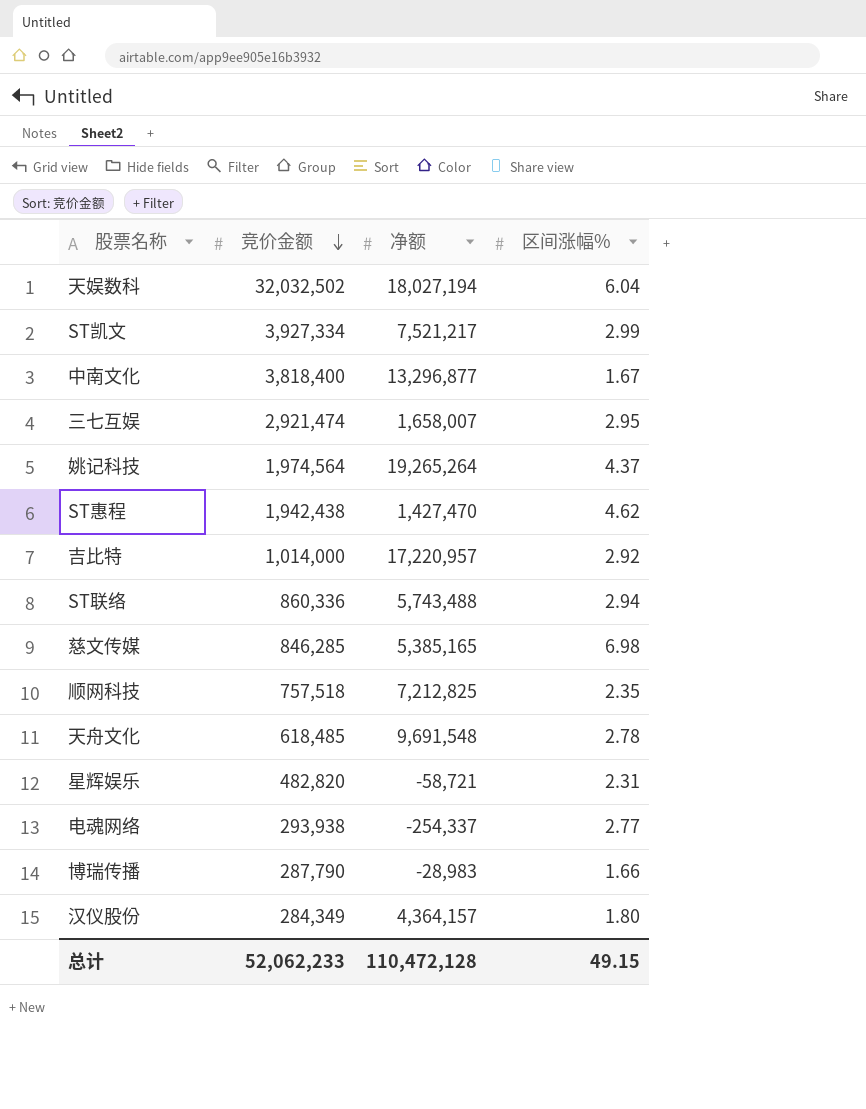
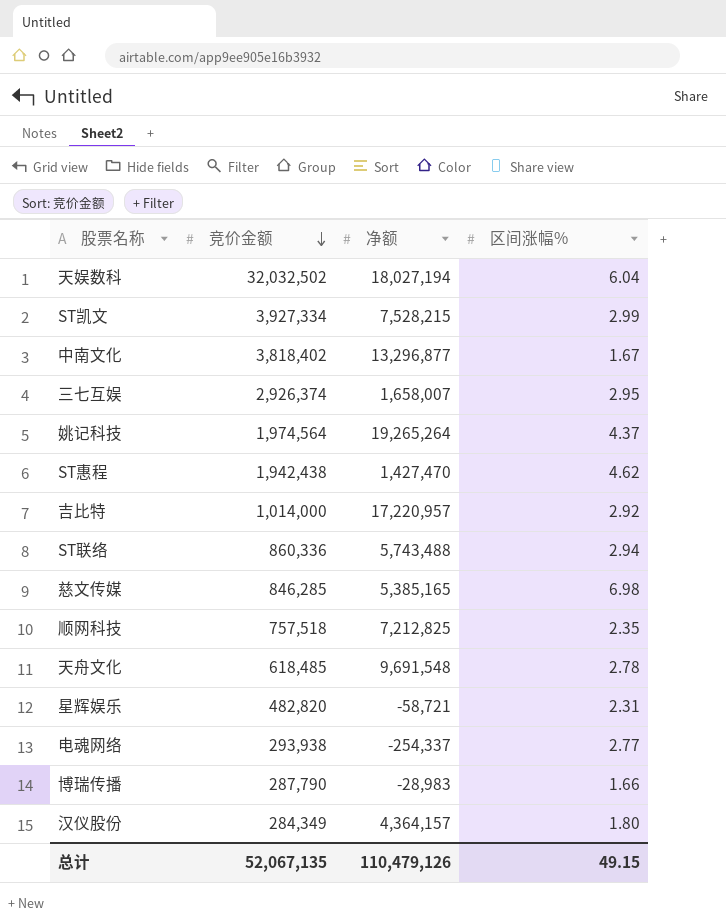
ST凯文 | 净额: 7,521,217 -> 7,528,215
中南文化 | 竞价金额: 3,818,400 -> 3,818,402
三七互娱 | 竞价金额: 2,921,474 -> 2,926,374
总计 | 竞价金额: 52,062,233 -> 52,067,135
总计 | 净额: 110,472,128 -> 110,479,126

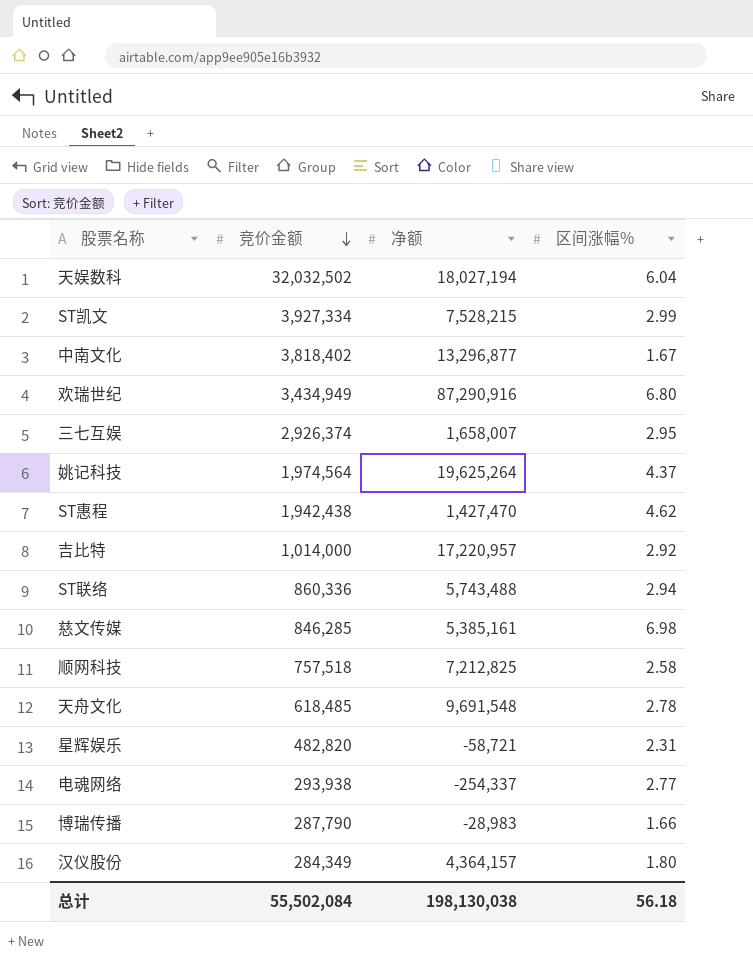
row 欢瑞世纪: none -> 3,434,949 | 87,290,916 | 6.80
姚记科技 | 净额: 19,265,264 -> 19,625,264
慈文传媒 | 净额: 5,385,165 -> 5,385,161
顺网科技 | 区间涨幅%: 2.35 -> 2.58
总计 | 竞价金额: 52,067,135 -> 55,502,084
总计 | 净额: 110,479,126 -> 198,130,038
总计 | 区间涨幅%: 49.15 -> 56.18

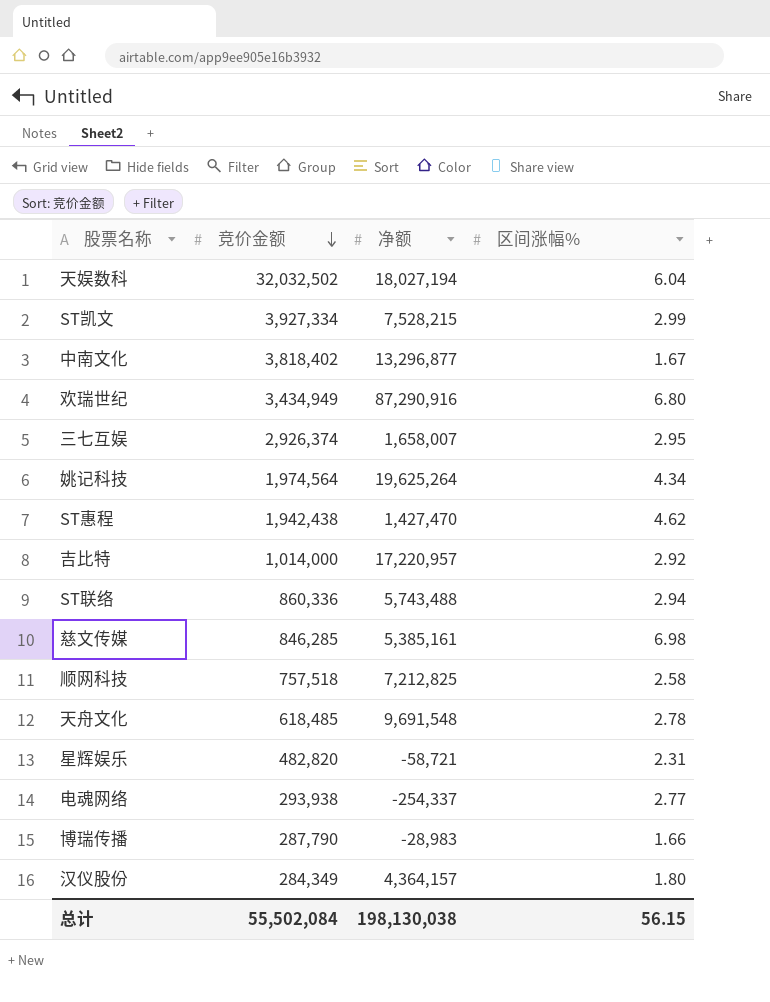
姚记科技 | 区间涨幅%: 4.37 -> 4.34
总计 | 区间涨幅%: 56.18 -> 56.15

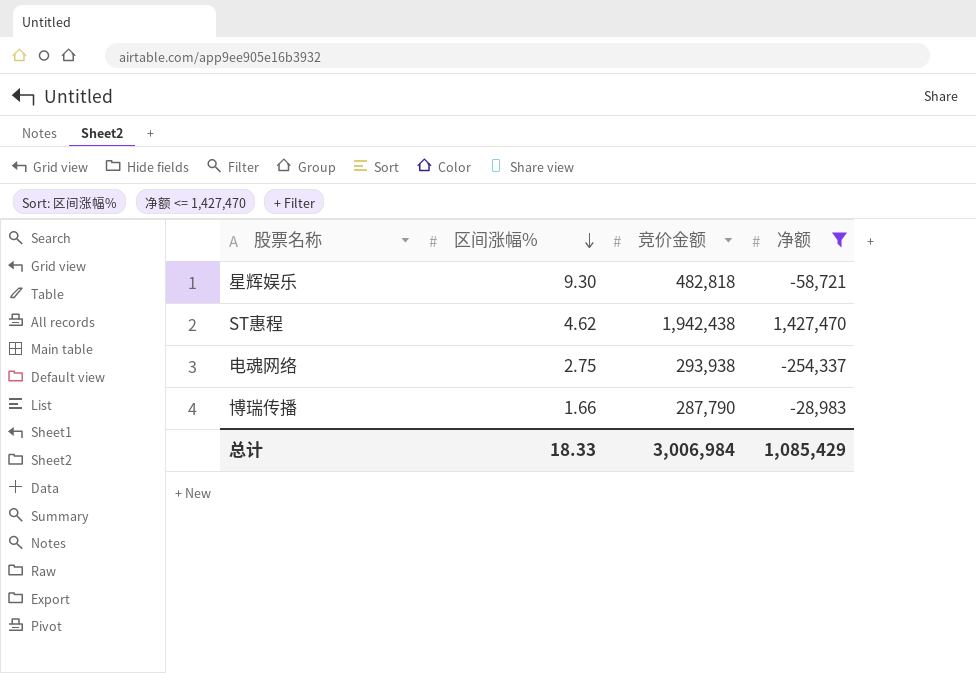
filter: none -> 净额 <= 1,427,470
row order: 竞价金额 descending -> 区间涨幅% descending
column 区间涨幅% | position: 4 -> 2
星辉娱乐 | 区间涨幅%: 2.31 -> 9.30
星辉娱乐 | 竞价金额: 482,820 -> 482,818
电魂网络 | 区间涨幅%: 2.77 -> 2.75
总计 | 区间涨幅%: 56.15 -> 18.33
总计 | 竞价金额: 55,502,084 -> 3,006,984
总计 | 净额: 198,130,038 -> 1,085,429

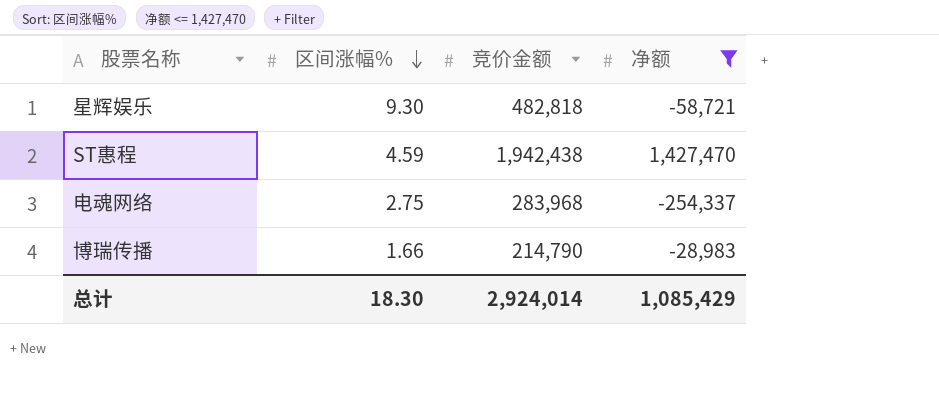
ST惠程 | 区间涨幅%: 4.62 -> 4.59
电魂网络 | 竞价金额: 293,938 -> 283,968
博瑞传播 | 竞价金额: 287,790 -> 214,790
总计 | 区间涨幅%: 18.33 -> 18.30
总计 | 竞价金额: 3,006,984 -> 2,924,014

